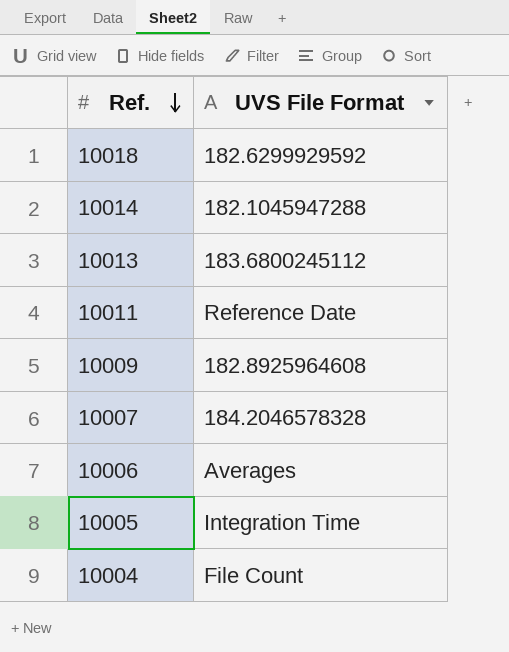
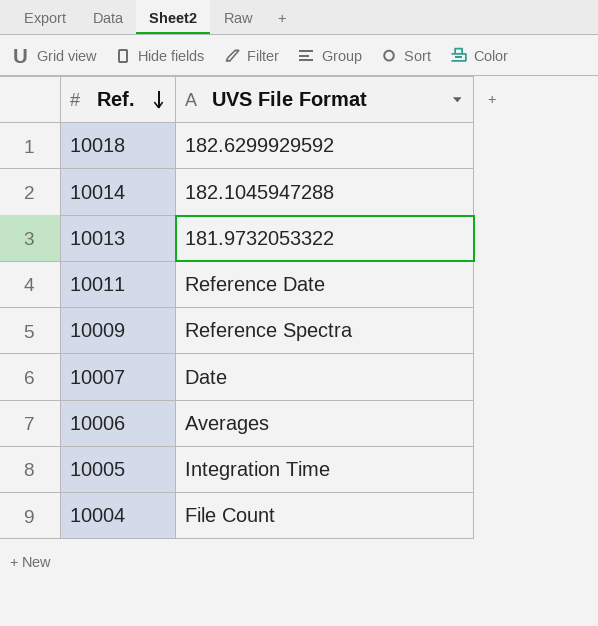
10013 | UVS File Format: 183.6800245112 -> 181.9732053322
10009 | UVS File Format: 182.8925964608 -> Reference Spectra
10007 | UVS File Format: 184.2046578328 -> Date

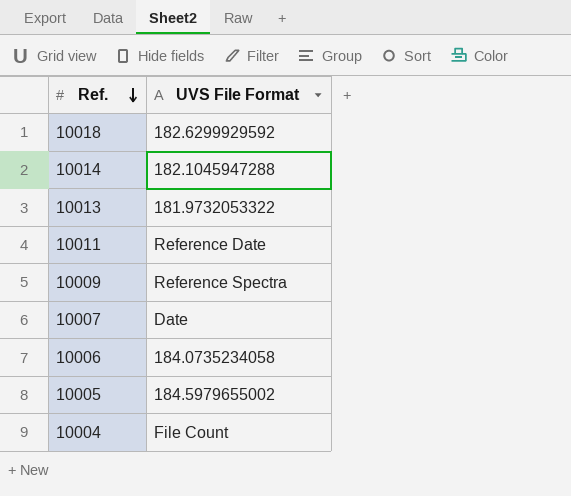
10006 | UVS File Format: Averages -> 184.0735234058
10005 | UVS File Format: Integration Time -> 184.5979655002

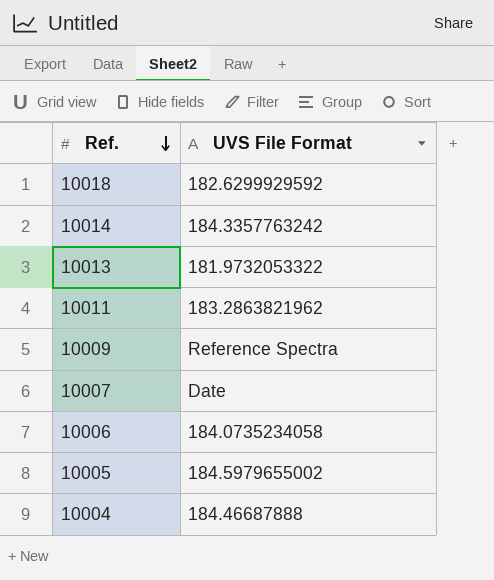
10014 | UVS File Format: 182.1045947288 -> 184.3357763242
10011 | UVS File Format: Reference Date -> 183.2863821962
10004 | UVS File Format: File Count -> 184.46687888

